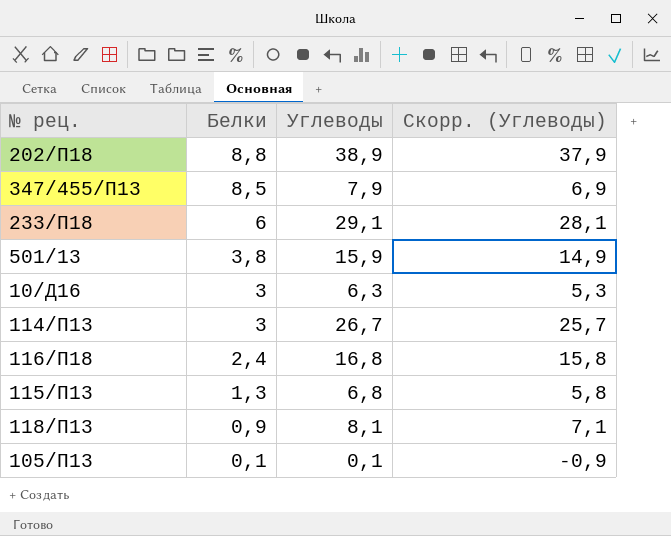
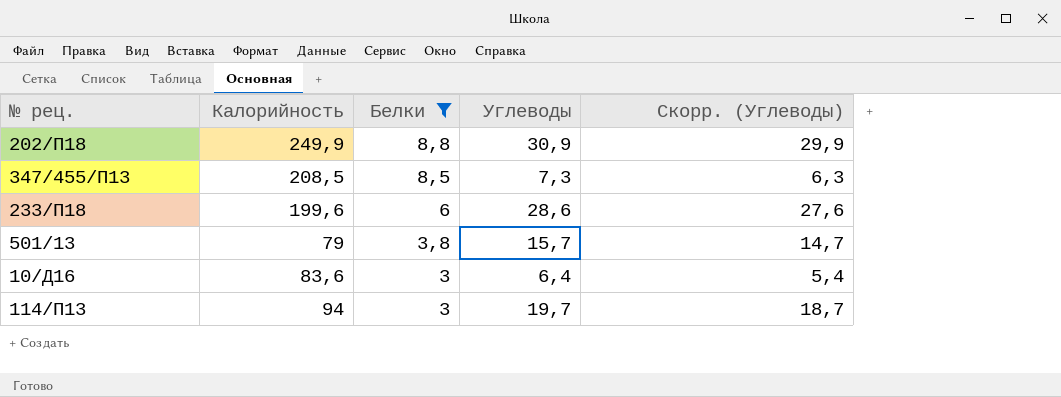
filter: none -> Белки >= 3
column Калорийность | position: none -> 2
202/П18 | Углеводы: 38,9 -> 30,9
202/П18 | Скорр. (Углеводы): 37,9 -> 29,9
347/455/П13 | Углеводы: 7,9 -> 7,3
347/455/П13 | Скорр. (Углеводы): 6,9 -> 6,3
233/П18 | Углеводы: 29,1 -> 28,6
233/П18 | Скорр. (Углеводы): 28,1 -> 27,6
501/13 | Углеводы: 15,9 -> 15,7
501/13 | Скорр. (Углеводы): 14,9 -> 14,7
10/Д16 | Углеводы: 6,3 -> 6,4
10/Д16 | Скорр. (Углеводы): 5,3 -> 5,4
114/П13 | Углеводы: 26,7 -> 19,7
114/П13 | Скорр. (Углеводы): 25,7 -> 18,7

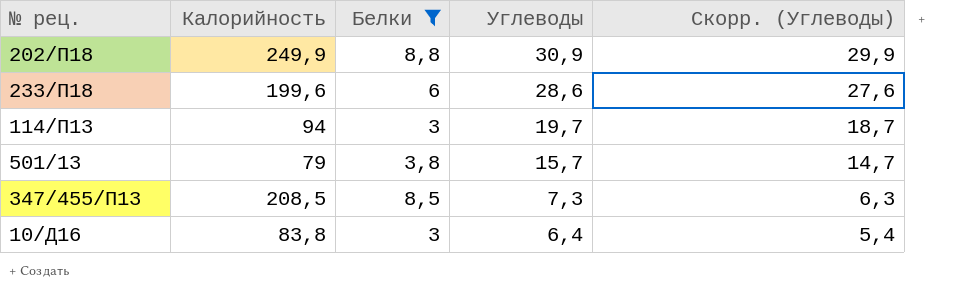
row order: Белки descending -> Углеводы descending
10/Д16 | Калорийность: 83,6 -> 83,8

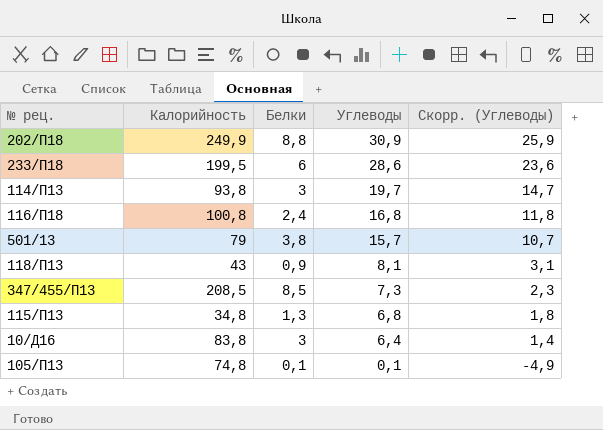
filter: Белки >= 3 -> none
column Скорр. (Углеводы) | formula: [Углеводы] - 1 -> [Углеводы] - 5
233/П18 | Калорийность: 199,6 -> 199,5
114/П13 | Калорийность: 94 -> 93,8

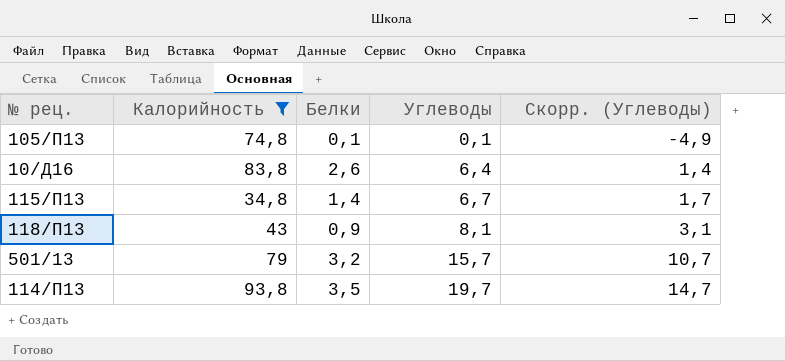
filter: none -> Калорийность <= 93,8
row order: Углеводы descending -> Углеводы ascending
10/Д16 | Белки: 3 -> 2,6
115/П13 | Белки: 1,3 -> 1,4
115/П13 | Углеводы: 6,8 -> 6,7
115/П13 | Скорр. (Углеводы): 1,8 -> 1,7
501/13 | Белки: 3,8 -> 3,2
114/П13 | Белки: 3 -> 3,5

